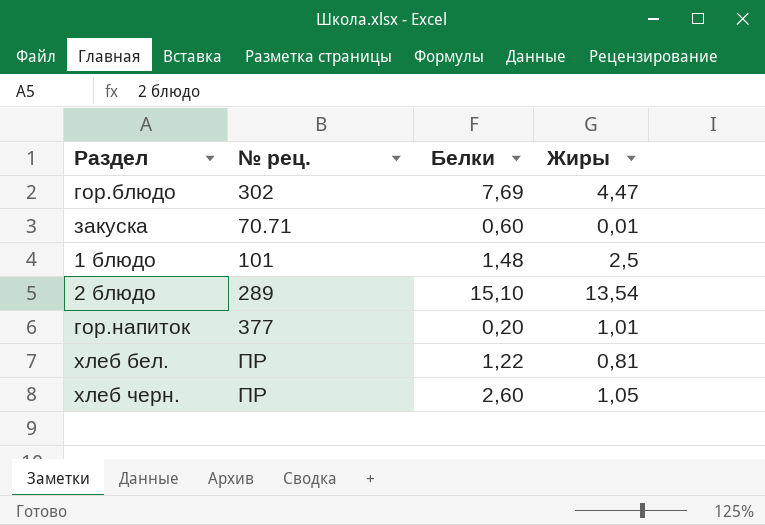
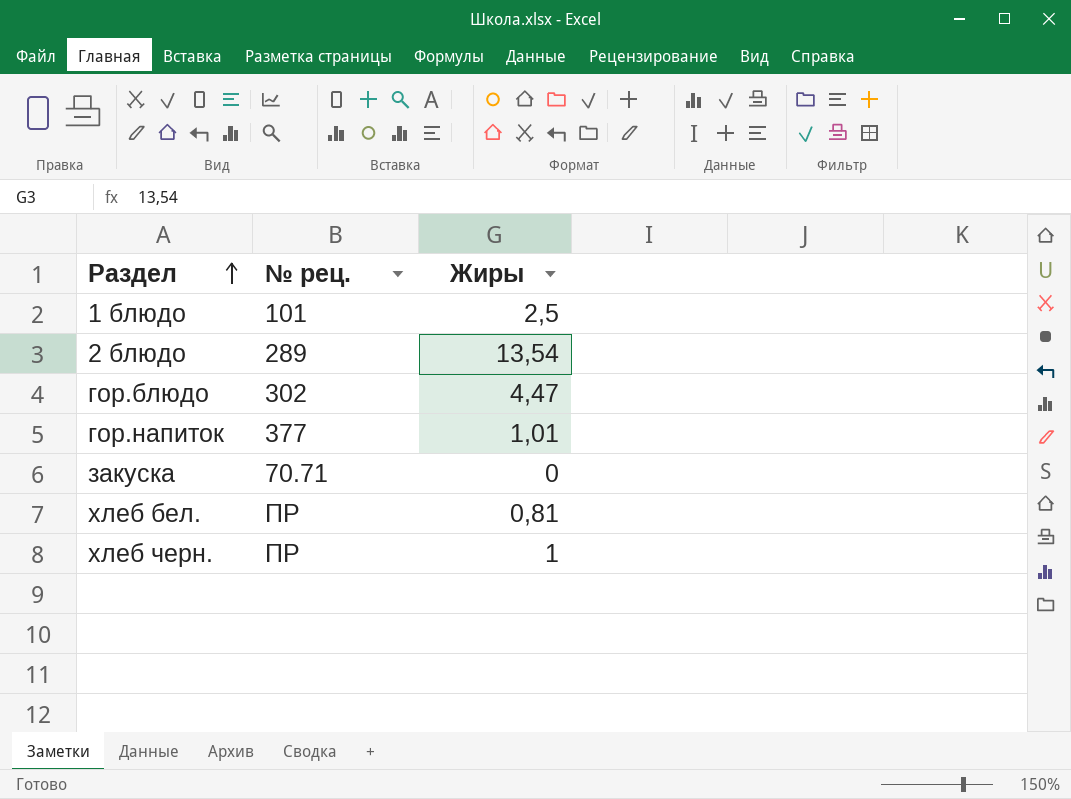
row order: none -> Раздел ascending
column Белки | position: 3 -> none
закуска | Жиры: 0,01 -> 0
хлеб черн. | Жиры: 1,05 -> 1

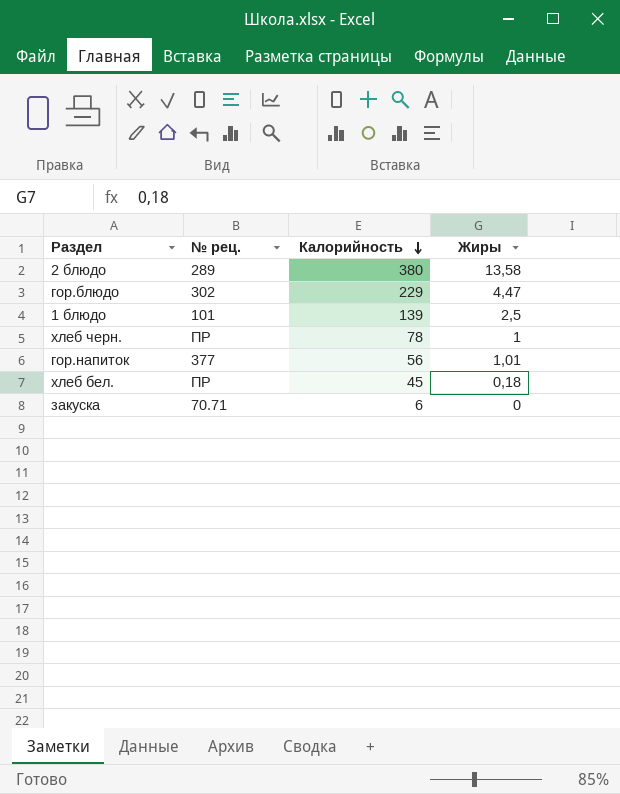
row order: Раздел ascending -> Калорийность descending
column Калорийность | position: none -> 3
2 блюдо | Жиры: 13,54 -> 13,58
хлеб бел. | Жиры: 0,81 -> 0,18

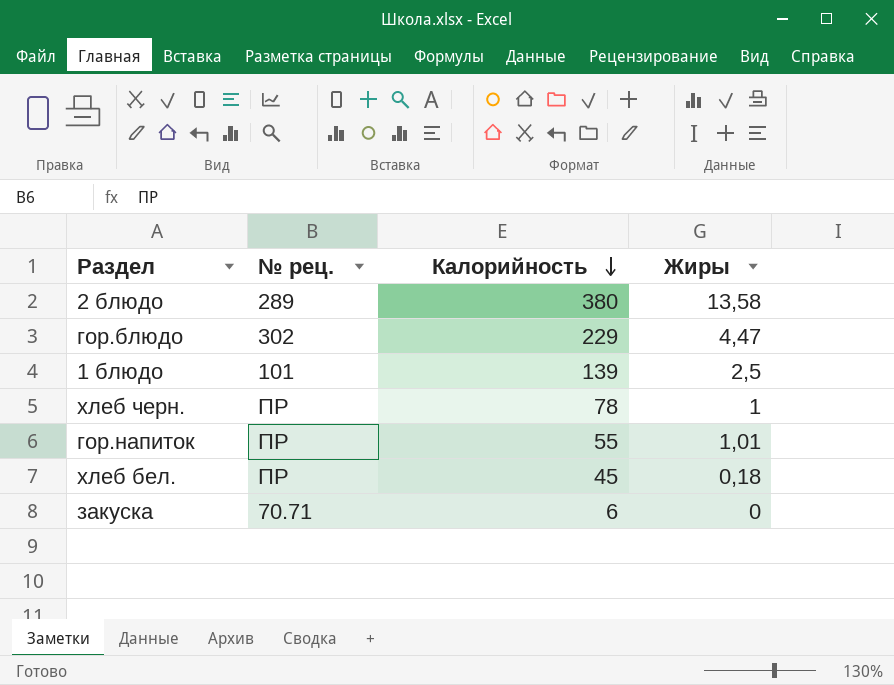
гор.напиток | № рец.: 377 -> ПР
гор.напиток | Калорийность: 56 -> 55

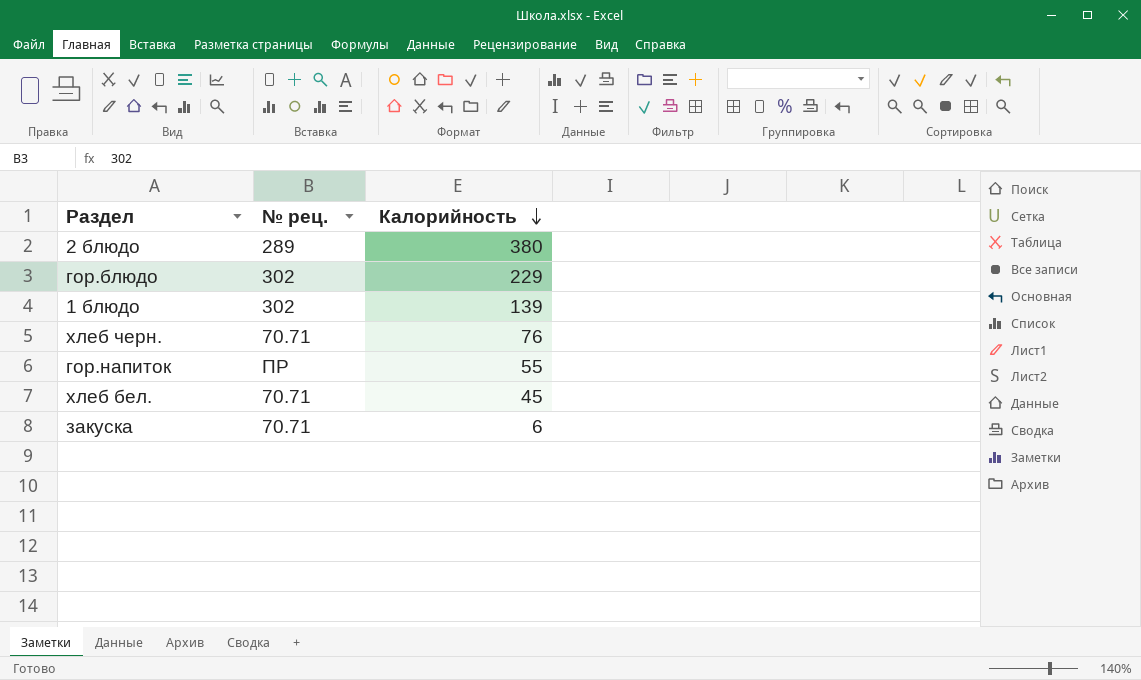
column Жиры | position: 4 -> none
1 блюдо | № рец.: 101 -> 302
хлеб черн. | № рец.: ПР -> 70.71
хлеб черн. | Калорийность: 78 -> 76
хлеб бел. | № рец.: ПР -> 70.71

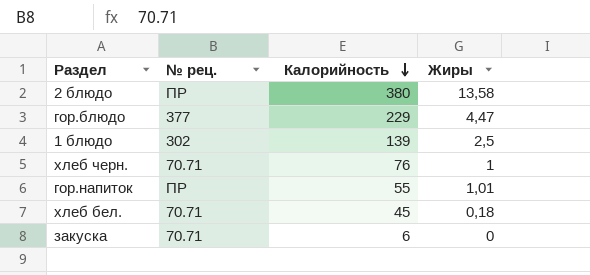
column Жиры | position: none -> 4
2 блюдо | № рец.: 289 -> ПР
гор.блюдо | № рец.: 302 -> 377

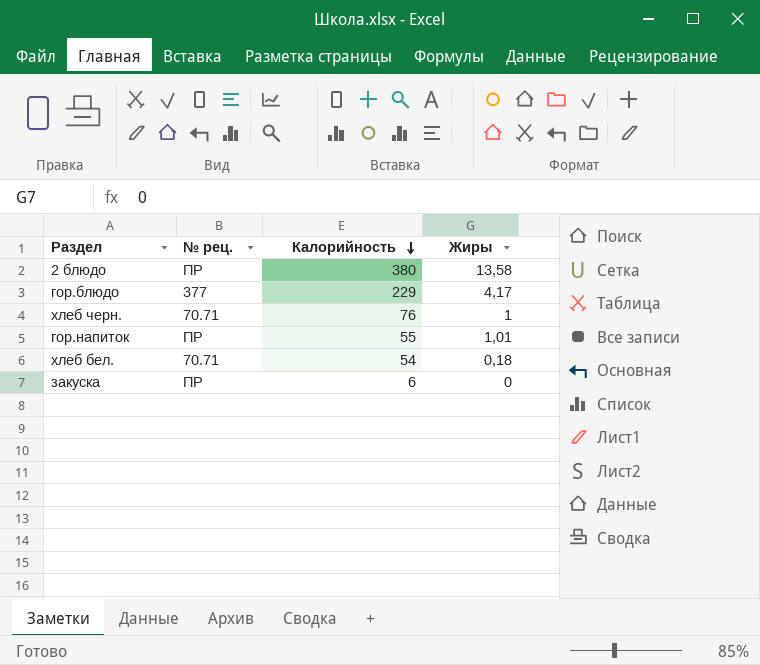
row 1 блюдо: 302 | 139 | 2,5 -> none
гор.блюдо | Жиры: 4,47 -> 4,17
хлеб бел. | Калорийность: 45 -> 54
закуска | № рец.: 70.71 -> ПР

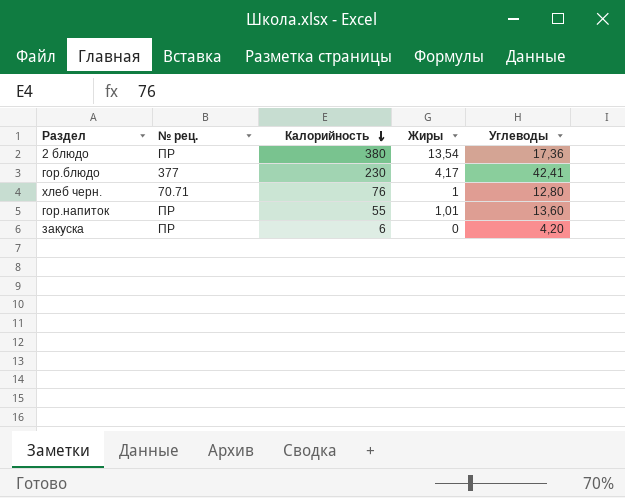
column Углеводы | position: none -> 5
row хлеб бел.: 70.71 | 54 | 0,18 -> none
2 блюдо | Жиры: 13,58 -> 13,54
гор.блюдо | Калорийность: 229 -> 230

